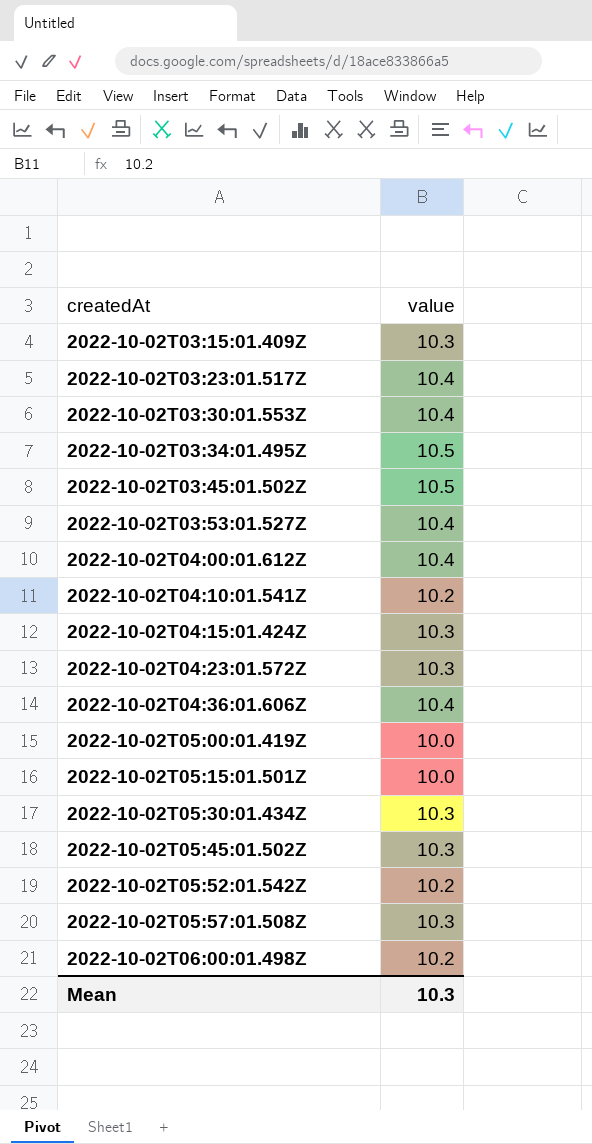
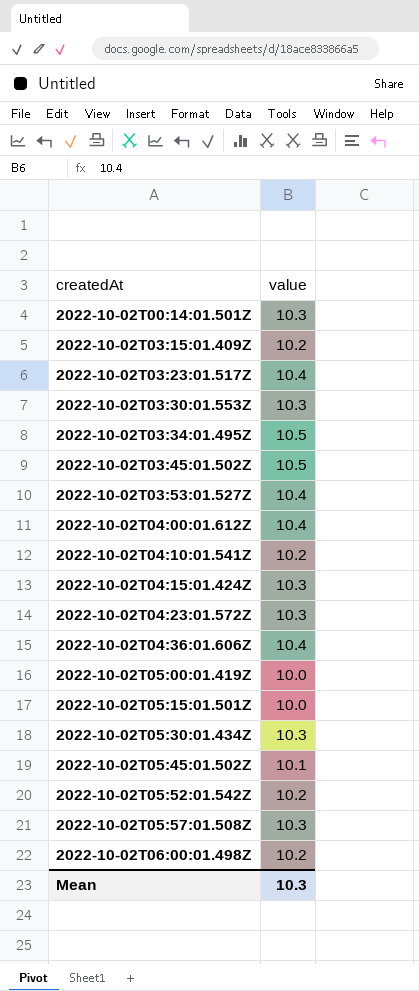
row 2022-10-02T00:14:01.501Z: none -> 10.3
2022-10-02T03:15:01.409Z | value: 10.3 -> 10.2
2022-10-02T03:30:01.553Z | value: 10.4 -> 10.3
2022-10-02T05:45:01.502Z | value: 10.3 -> 10.1

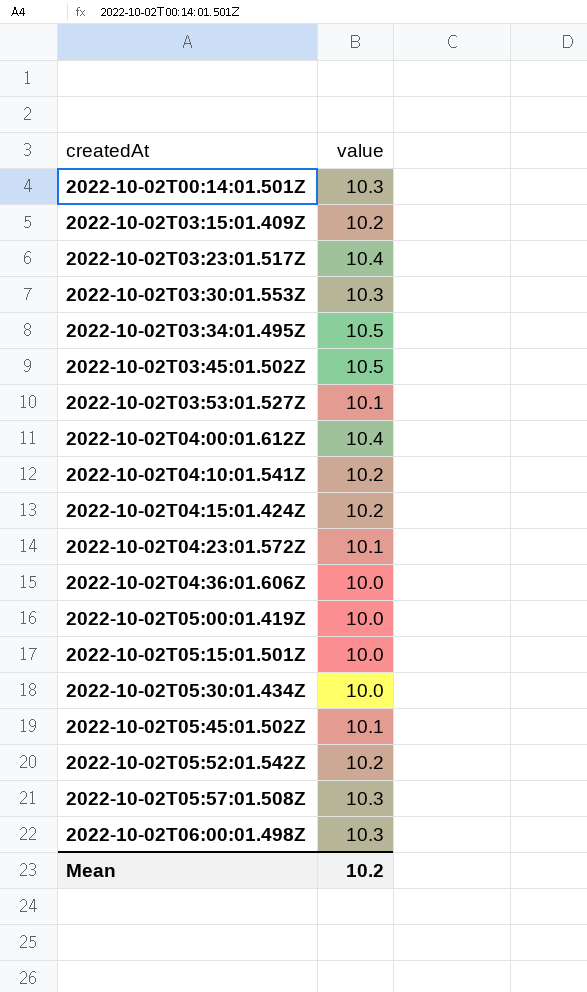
2022-10-02T03:53:01.527Z | value: 10.4 -> 10.1
2022-10-02T04:15:01.424Z | value: 10.3 -> 10.2
2022-10-02T04:23:01.572Z | value: 10.3 -> 10.1
2022-10-02T04:36:01.606Z | value: 10.4 -> 10.0
2022-10-02T05:30:01.434Z | value: 10.3 -> 10.0
2022-10-02T06:00:01.498Z | value: 10.2 -> 10.3
Mean | value: 10.3 -> 10.2

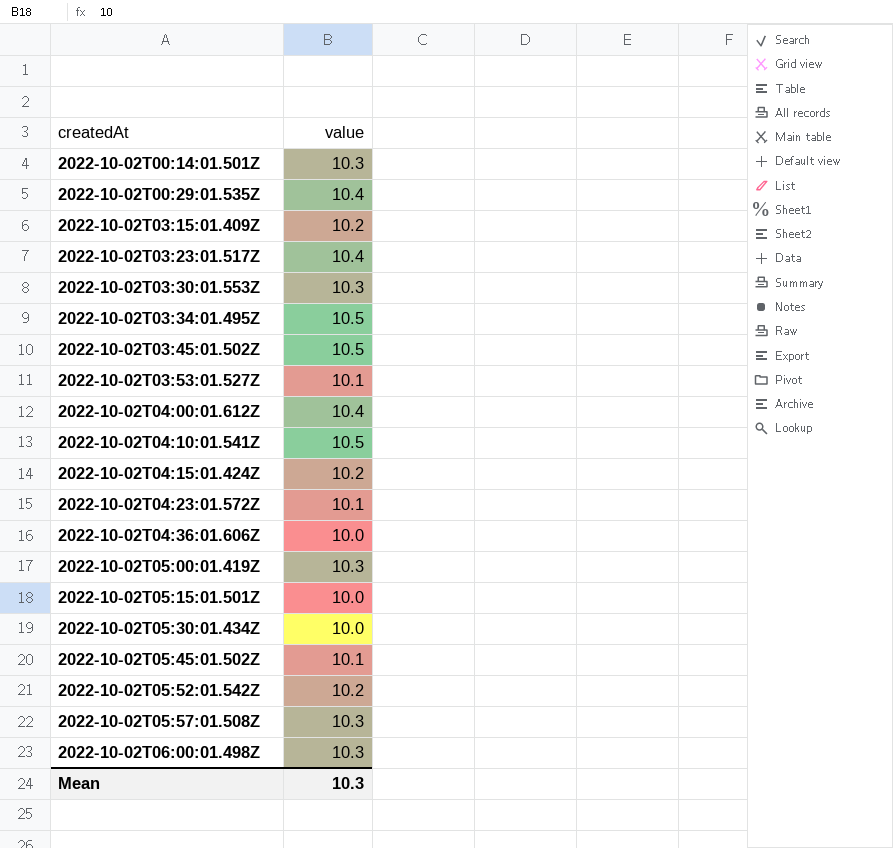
row 2022-10-02T00:29:01.535Z: none -> 10.4
2022-10-02T04:10:01.541Z | value: 10.2 -> 10.5
2022-10-02T05:00:01.419Z | value: 10.0 -> 10.3
Mean | value: 10.2 -> 10.3

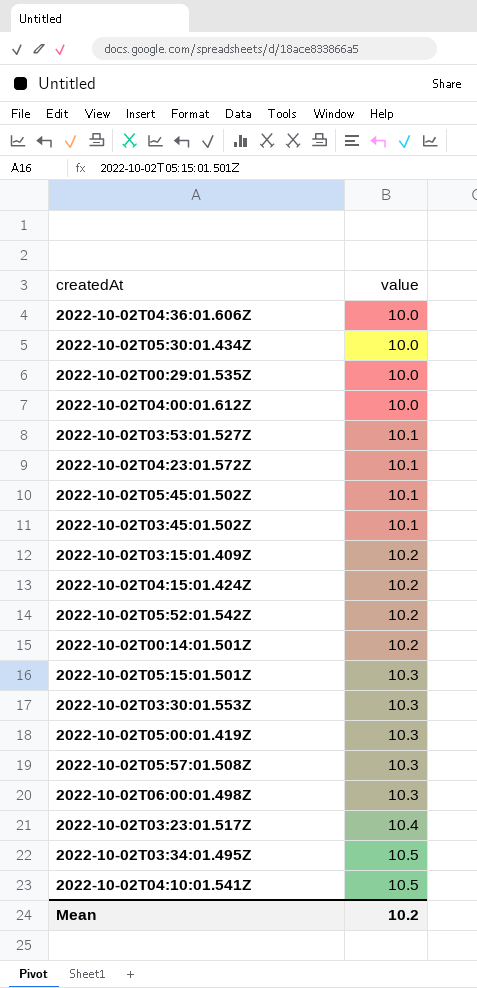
row order: createdAt ascending -> value ascending
2022-10-02T00:29:01.535Z | value: 10.4 -> 10.0
2022-10-02T04:00:01.612Z | value: 10.4 -> 10.0
2022-10-02T03:45:01.502Z | value: 10.5 -> 10.1
2022-10-02T00:14:01.501Z | value: 10.3 -> 10.2
2022-10-02T05:15:01.501Z | value: 10.0 -> 10.3
Mean | value: 10.3 -> 10.2

